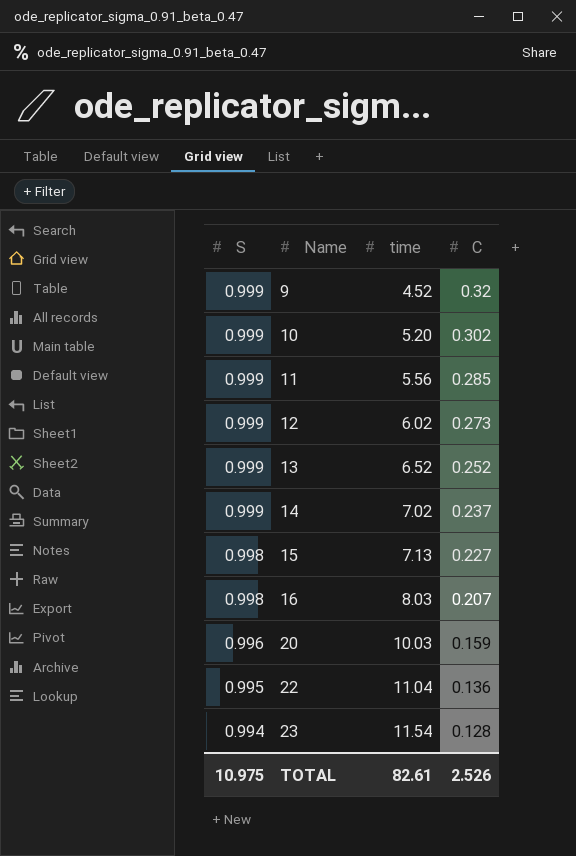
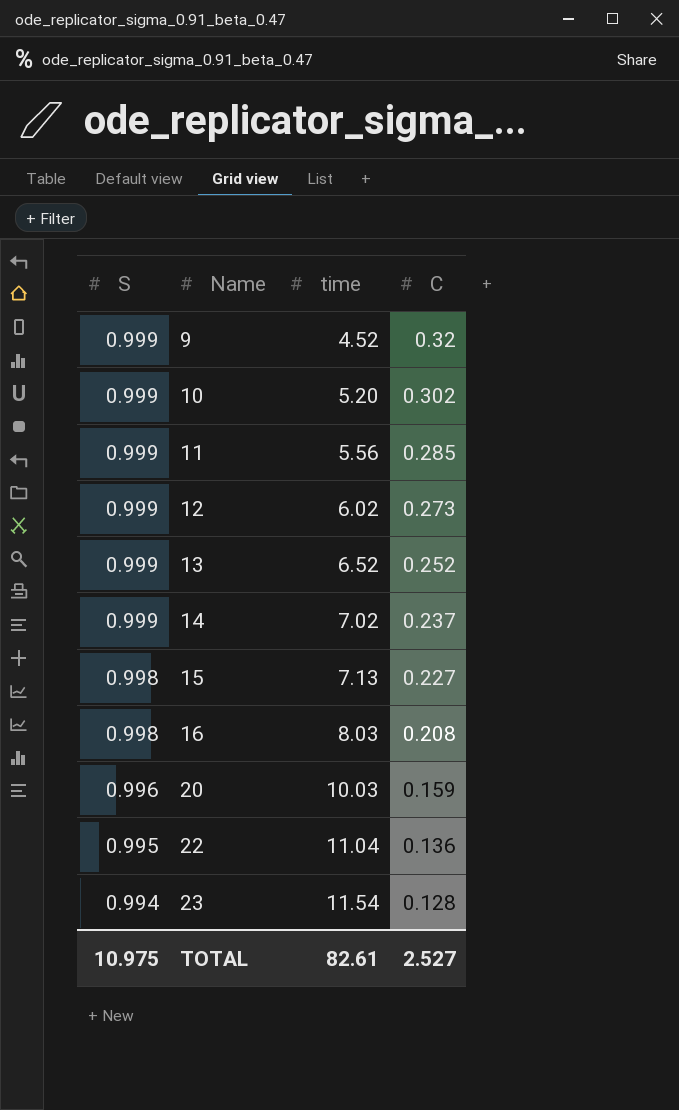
16 | C: 0.207 -> 0.208
TOTAL | C: 2.526 -> 2.527

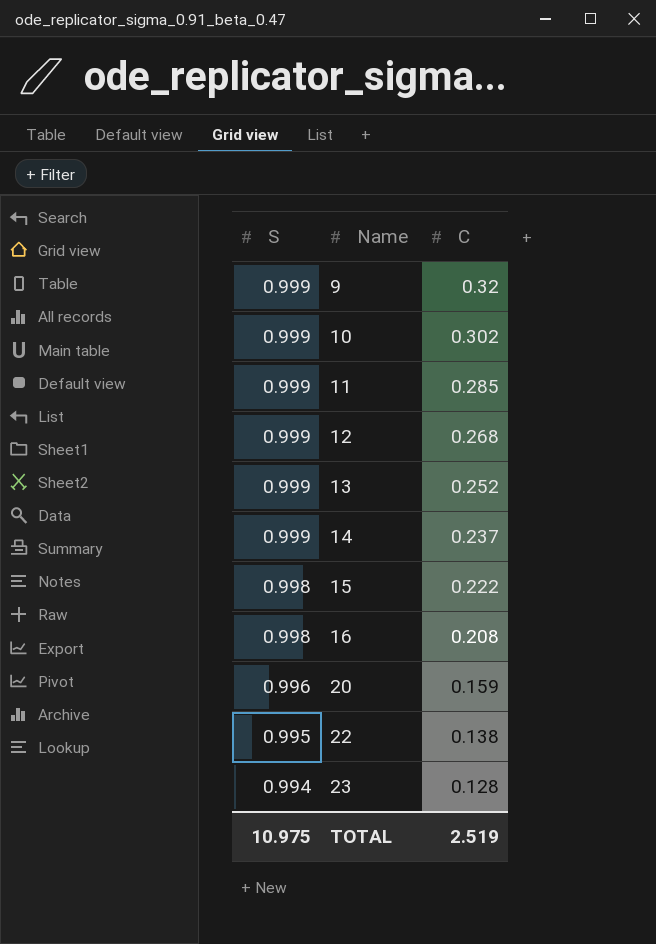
column time | position: 3 -> none
12 | C: 0.273 -> 0.268
15 | C: 0.227 -> 0.222
22 | C: 0.136 -> 0.138
TOTAL | C: 2.527 -> 2.519

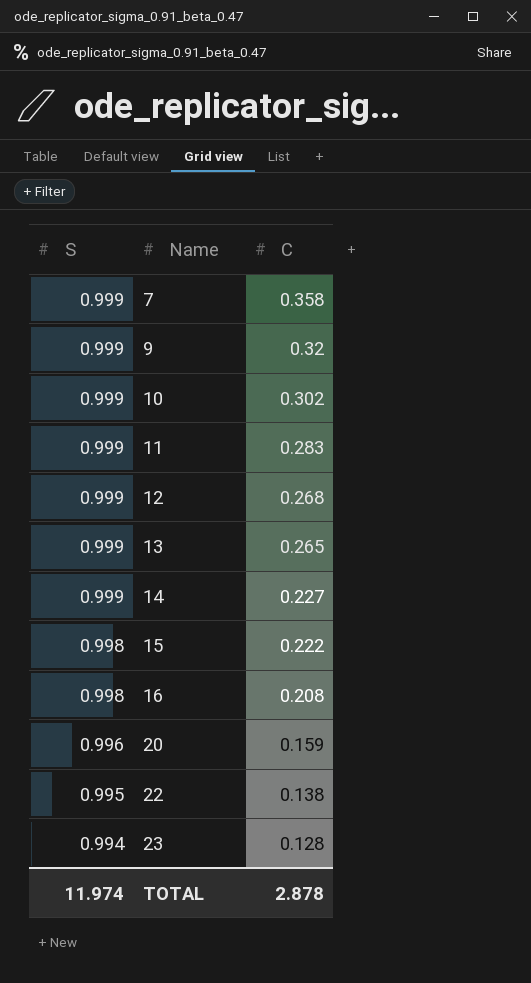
row 7: none -> 0.999 | 0.358
11 | C: 0.285 -> 0.283
13 | C: 0.252 -> 0.265
14 | C: 0.237 -> 0.227
TOTAL | S: 10.975 -> 11.974
TOTAL | C: 2.519 -> 2.878

